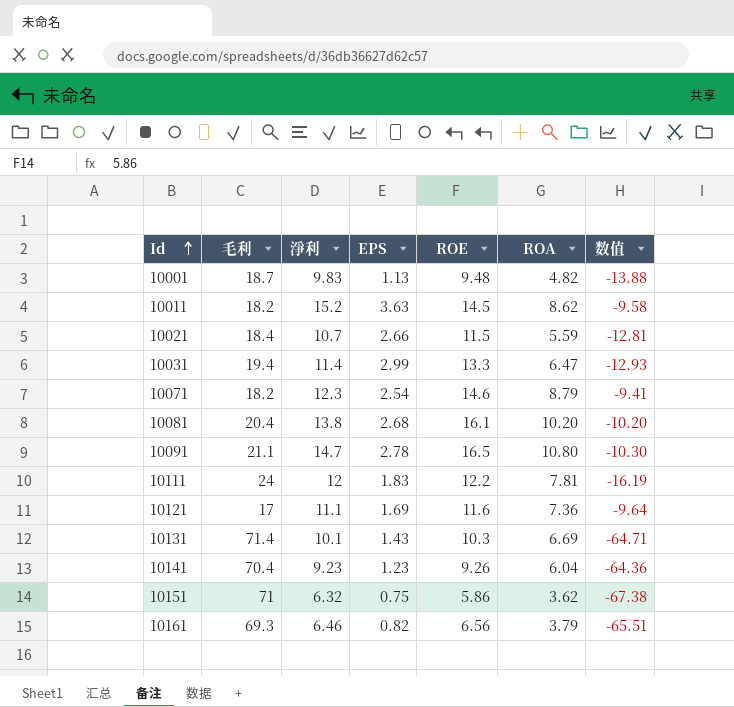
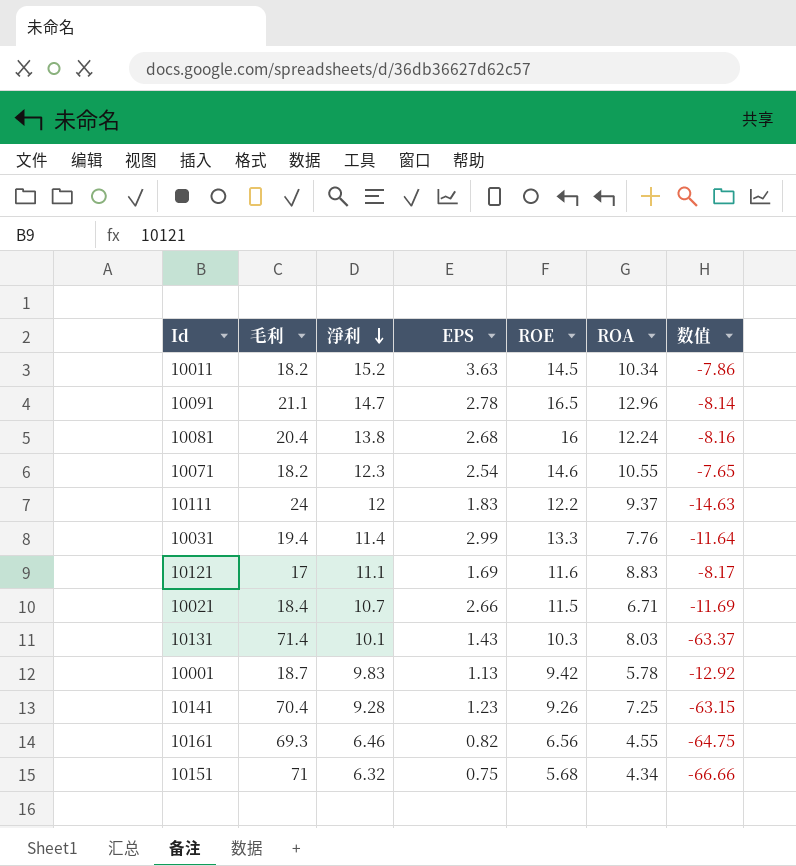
row order: Id ascending -> 淨利 descending
10011 | ROA: 8.62 -> 10.34
10011 | 数值: -9.58 -> -7.86
10091 | ROA: 10.80 -> 12.96
10091 | 数值: -10.30 -> -8.14
10081 | ROE: 16.1 -> 16
10081 | ROA: 10.20 -> 12.24
10081 | 数值: -10.20 -> -8.16
10071 | ROA: 8.79 -> 10.55
10071 | 数值: -9.41 -> -7.65
10111 | ROA: 7.81 -> 9.37
10111 | 数值: -16.19 -> -14.63
10031 | ROA: 6.47 -> 7.76
10031 | 数值: -12.93 -> -11.64
10121 | ROA: 7.36 -> 8.83
10121 | 数值: -9.64 -> -8.17
10021 | ROA: 5.59 -> 6.71
10021 | 数值: -12.81 -> -11.69
10131 | ROA: 6.69 -> 8.03
10131 | 数值: -64.71 -> -63.37
10001 | ROE: 9.48 -> 9.42
10001 | ROA: 4.82 -> 5.78
10001 | 数值: -13.88 -> -12.92
10141 | 淨利: 9.23 -> 9.28
10141 | ROA: 6.04 -> 7.25
10141 | 数值: -64.36 -> -63.15
10161 | ROA: 3.79 -> 4.55
10161 | 数值: -65.51 -> -64.75
10151 | ROE: 5.86 -> 5.68
10151 | ROA: 3.62 -> 4.34
10151 | 数值: -67.38 -> -66.66

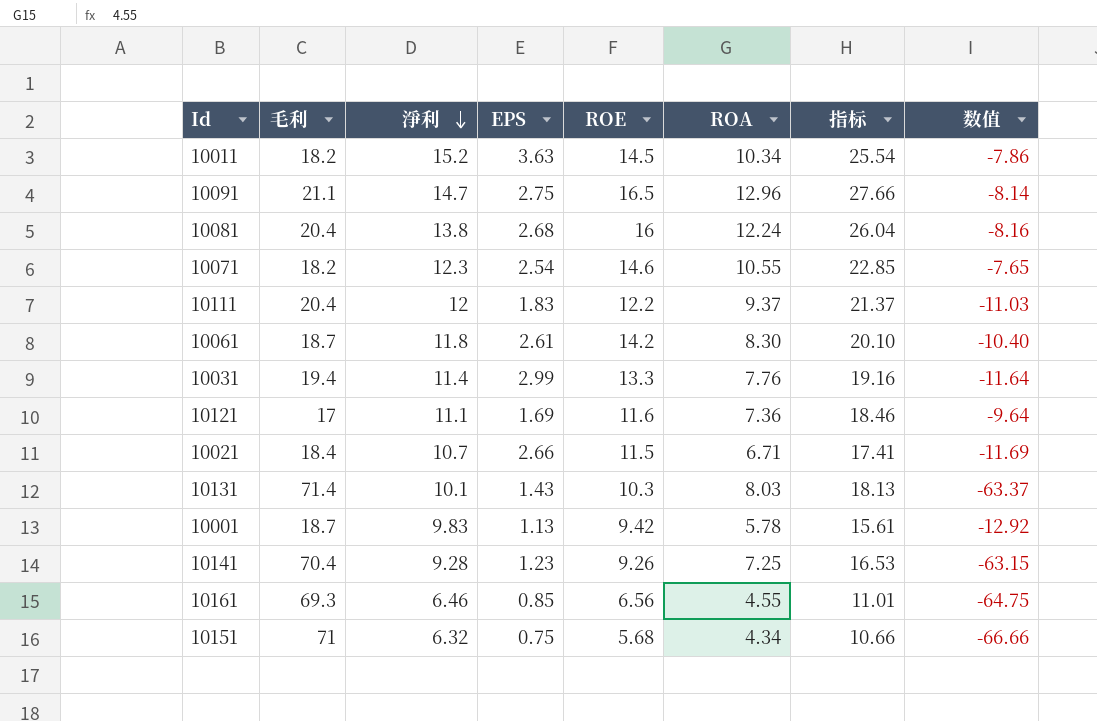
column 指标 | formula: none -> [淨利] + [ROA]
10091 | EPS: 2.78 -> 2.75
10111 | 毛利: 24 -> 20.4
10111 | 数值: -14.63 -> -11.03
row 10061: none -> 18.7 | 11.8 | 2.61 | 14.2 | 8.30 | 20.10 | -10.40
10121 | ROA: 8.83 -> 7.36
10121 | 数值: -8.17 -> -9.64
10161 | EPS: 0.82 -> 0.85

